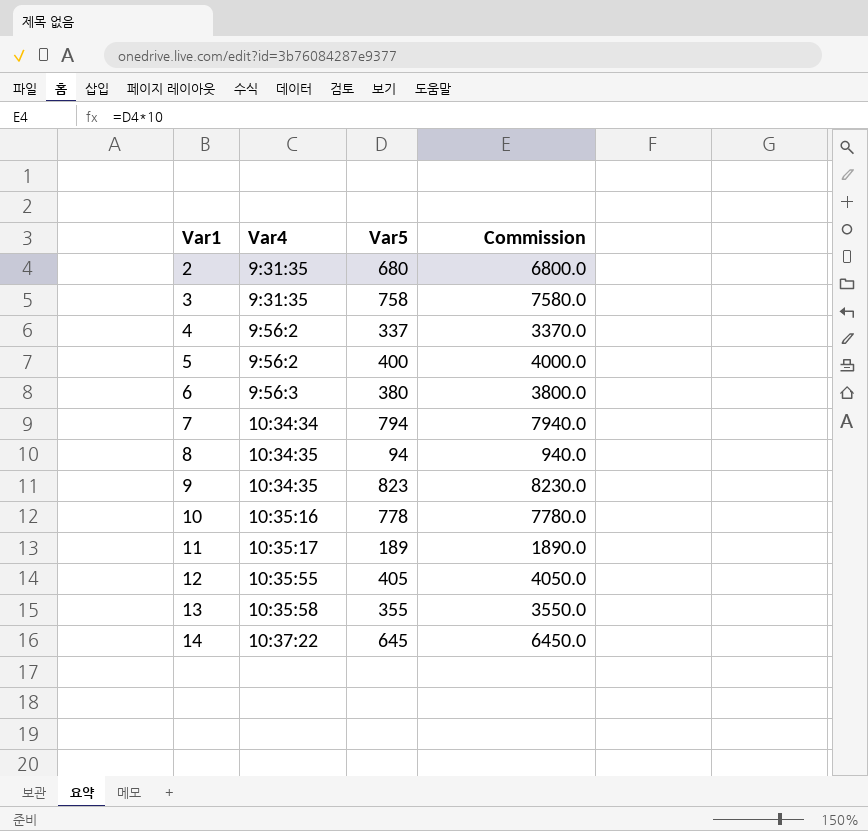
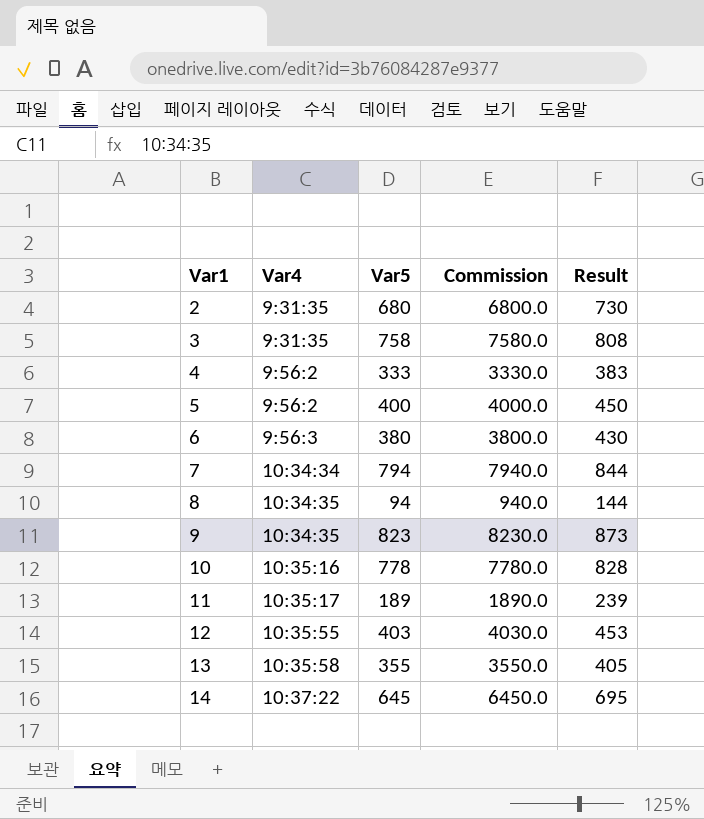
column Result | formula: none -> [Var5] + 50
4 | Var5: 337 -> 333
4 | Commission: 3370.0 -> 3330.0
12 | Var5: 405 -> 403
12 | Commission: 4050.0 -> 4030.0

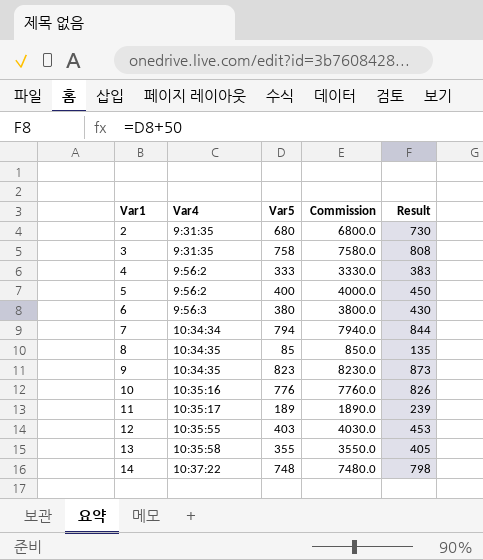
8 | Var5: 94 -> 85
8 | Commission: 940.0 -> 850.0
8 | Result: 144 -> 135
10 | Var5: 778 -> 776
10 | Commission: 7780.0 -> 7760.0
10 | Result: 828 -> 826
14 | Var5: 645 -> 748
14 | Commission: 6450.0 -> 7480.0
14 | Result: 695 -> 798

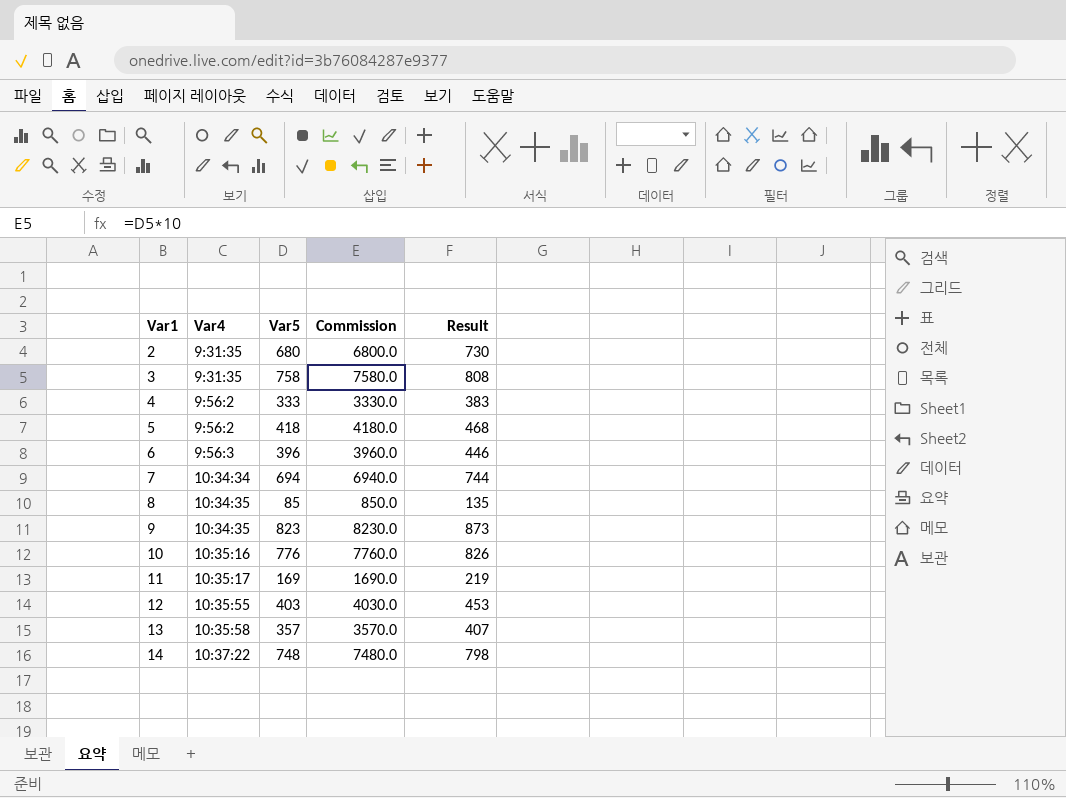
5 | Var5: 400 -> 418
5 | Commission: 4000.0 -> 4180.0
5 | Result: 450 -> 468
6 | Var5: 380 -> 396
6 | Commission: 3800.0 -> 3960.0
6 | Result: 430 -> 446
7 | Var5: 794 -> 694
7 | Commission: 7940.0 -> 6940.0
7 | Result: 844 -> 744
11 | Var5: 189 -> 169
11 | Commission: 1890.0 -> 1690.0
11 | Result: 239 -> 219
13 | Var5: 355 -> 357
13 | Commission: 3550.0 -> 3570.0
13 | Result: 405 -> 407

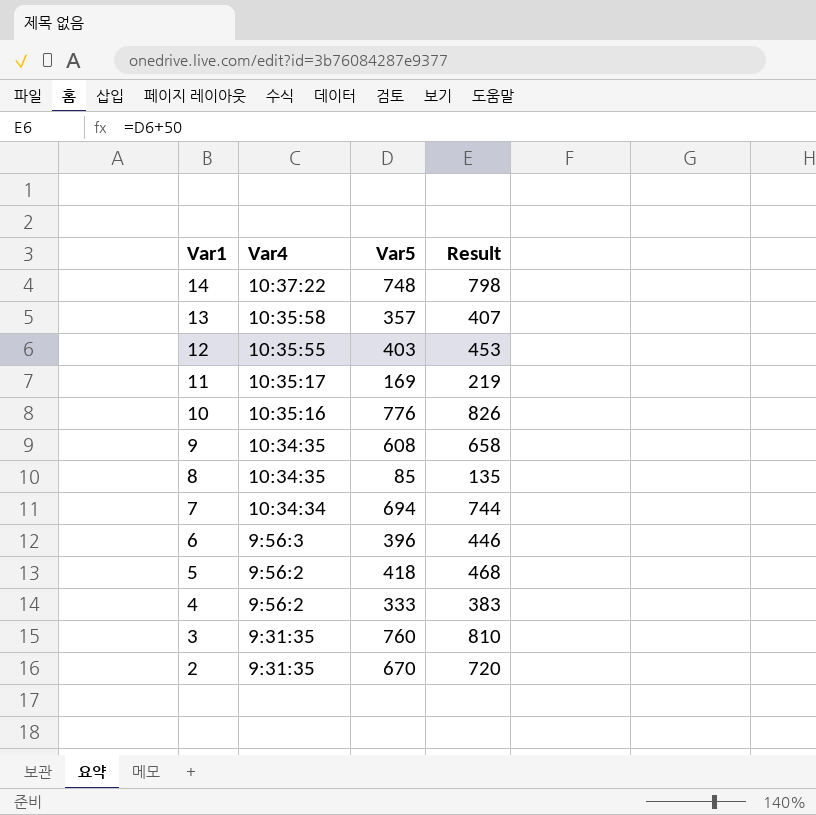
row order: Var1 ascending -> Var1 descending
column Commission | formula: [Var5] * 10 -> none
9 | Var5: 823 -> 608
9 | Result: 873 -> 658
3 | Var5: 758 -> 760
3 | Result: 808 -> 810
2 | Var5: 680 -> 670
2 | Result: 730 -> 720

